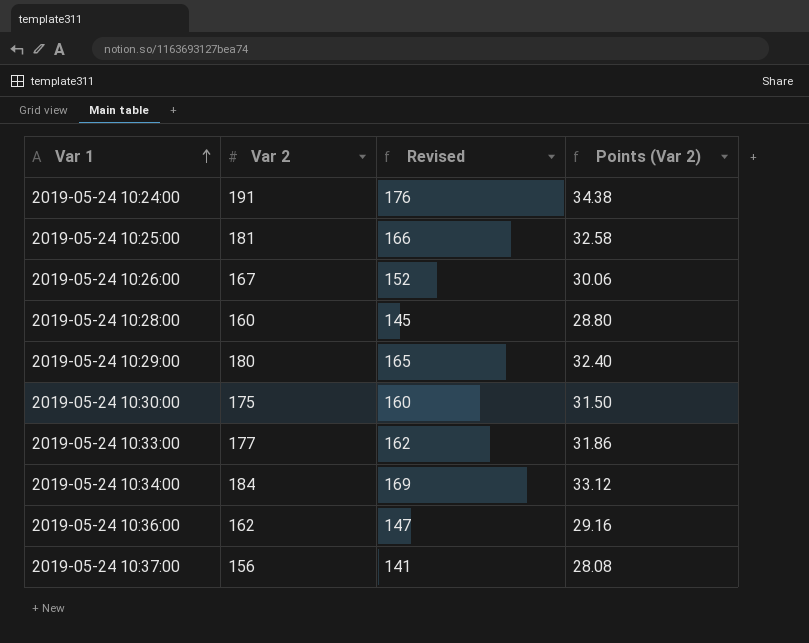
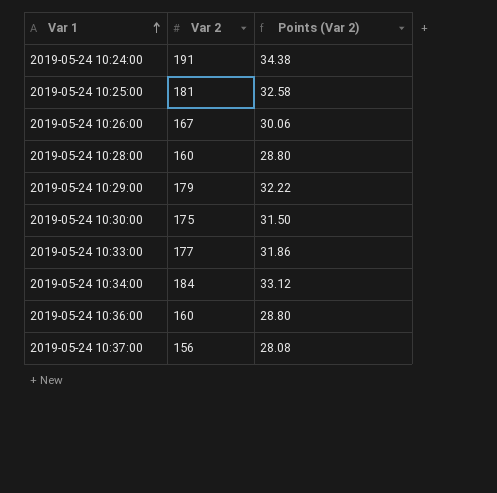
column Revised | formula: [Var 2] - 15 -> none
2019-05-24 10:29:00 | Var 2: 180 -> 179
2019-05-24 10:29:00 | Points (Var 2): 32.40 -> 32.22
2019-05-24 10:36:00 | Var 2: 162 -> 160
2019-05-24 10:36:00 | Points (Var 2): 29.16 -> 28.80

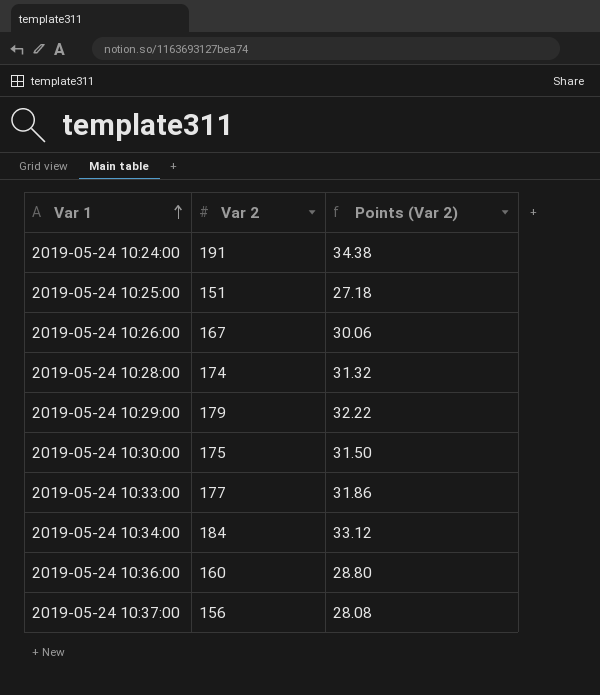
2019-05-24 10:25:00 | Var 2: 181 -> 151
2019-05-24 10:25:00 | Points (Var 2): 32.58 -> 27.18
2019-05-24 10:28:00 | Var 2: 160 -> 174
2019-05-24 10:28:00 | Points (Var 2): 28.80 -> 31.32

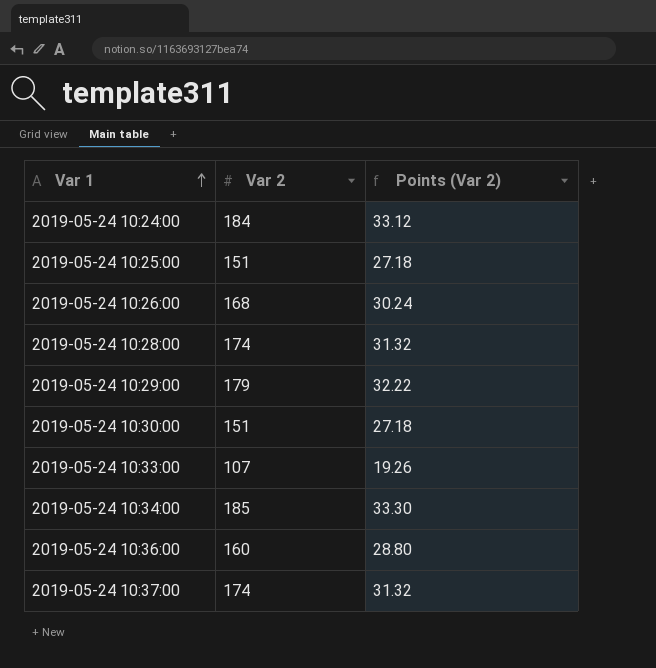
2019-05-24 10:24:00 | Var 2: 191 -> 184
2019-05-24 10:24:00 | Points (Var 2): 34.38 -> 33.12
2019-05-24 10:26:00 | Var 2: 167 -> 168
2019-05-24 10:26:00 | Points (Var 2): 30.06 -> 30.24
2019-05-24 10:30:00 | Var 2: 175 -> 151
2019-05-24 10:30:00 | Points (Var 2): 31.50 -> 27.18
2019-05-24 10:33:00 | Var 2: 177 -> 107
2019-05-24 10:33:00 | Points (Var 2): 31.86 -> 19.26
2019-05-24 10:34:00 | Var 2: 184 -> 185
2019-05-24 10:34:00 | Points (Var 2): 33.12 -> 33.30
2019-05-24 10:37:00 | Var 2: 156 -> 174
2019-05-24 10:37:00 | Points (Var 2): 28.08 -> 31.32

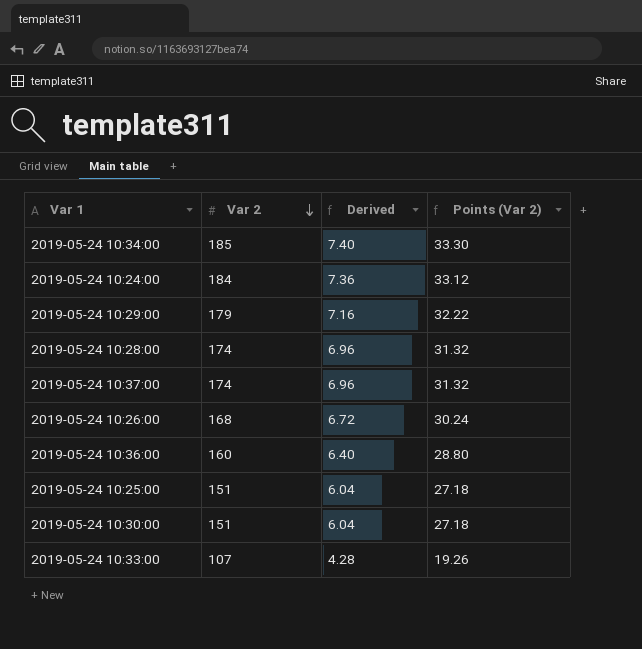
row order: Var 1 ascending -> Var 2 descending
column Derived | formula: none -> [Var 2] * 0.04

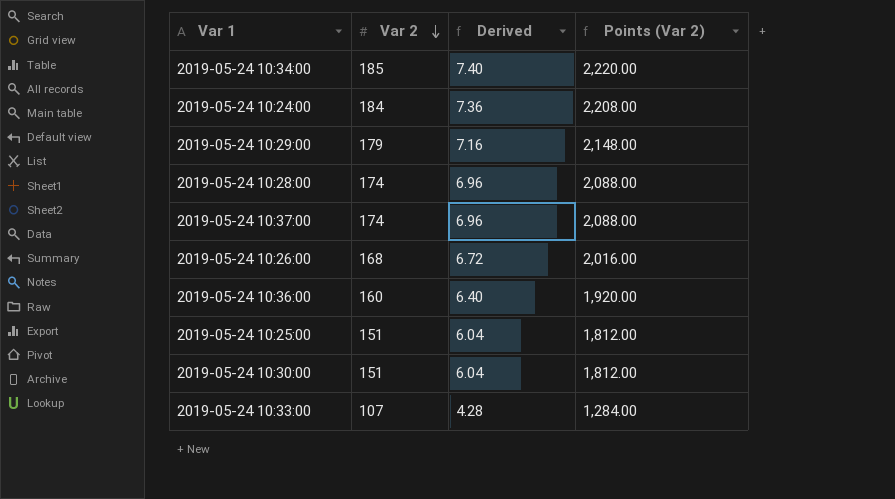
column Points (Var 2) | formula: [Var 2] * 0.18 -> [Var 2] * 12

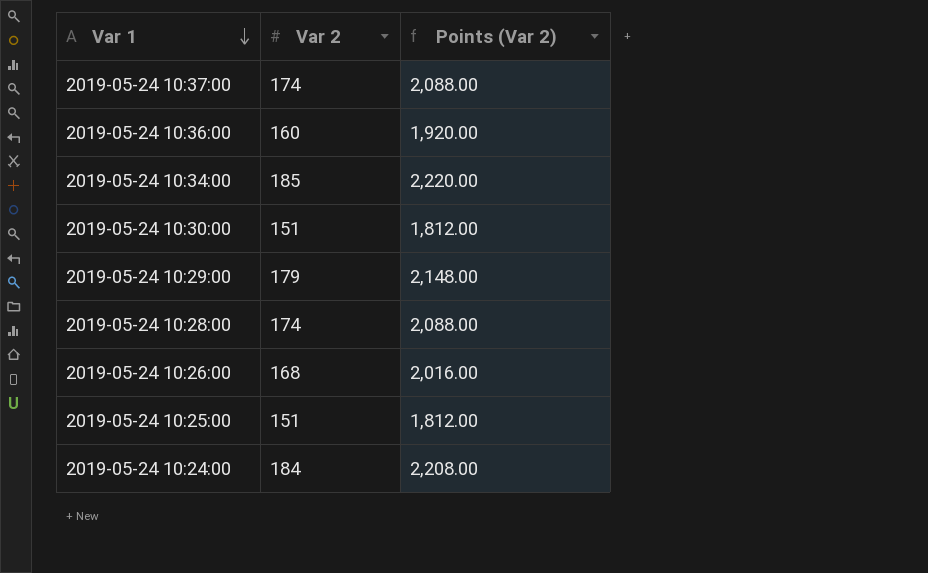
row order: Var 2 descending -> Var 1 descending
column Derived | formula: [Var 2] * 0.04 -> none
row 2019-05-24 10:33:00: 107 | 4.28 | 1,284.00 -> none

